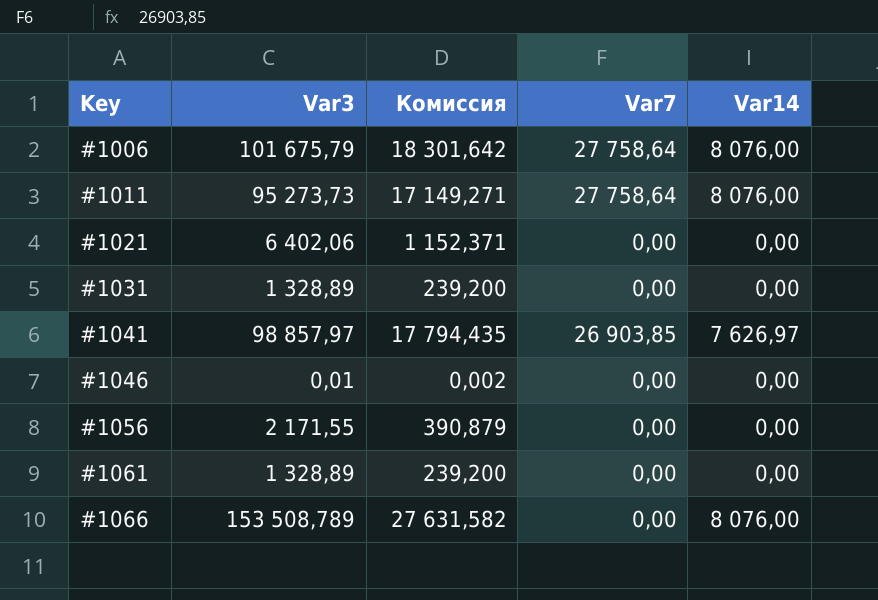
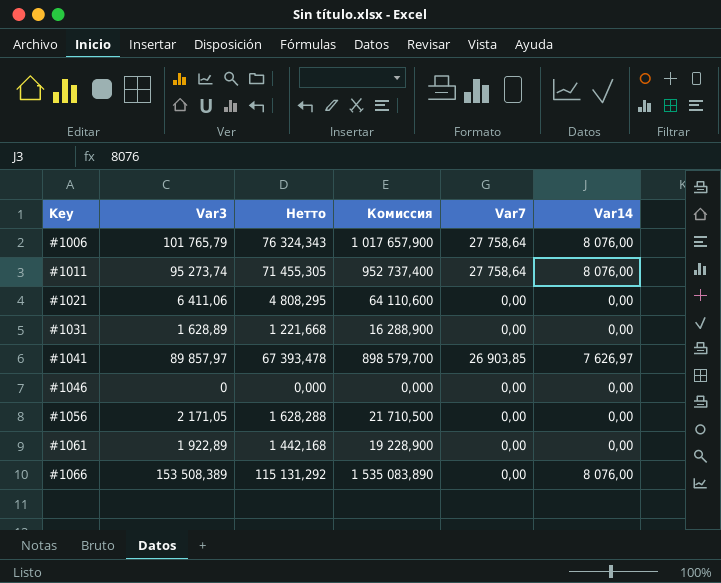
column Нетто | formula: none -> [Var3] * 0,75
column Комиссия | formula: [Var3] * 0,18 -> [Var3] * 10
#1006 | Var3: 101 675,79 -> 101 765,79
#1011 | Var3: 95 273,73 -> 95 273,74
#1021 | Var3: 6 402,06 -> 6 411,06
#1031 | Var3: 1 328,89 -> 1 628,89
#1041 | Var3: 98 857,97 -> 89 857,97
#1046 | Var3: 0,01 -> 0
#1056 | Var3: 2 171,55 -> 2 171,05
#1061 | Var3: 1 328,89 -> 1 922,89
#1066 | Var3: 153 508,789 -> 153 508,389

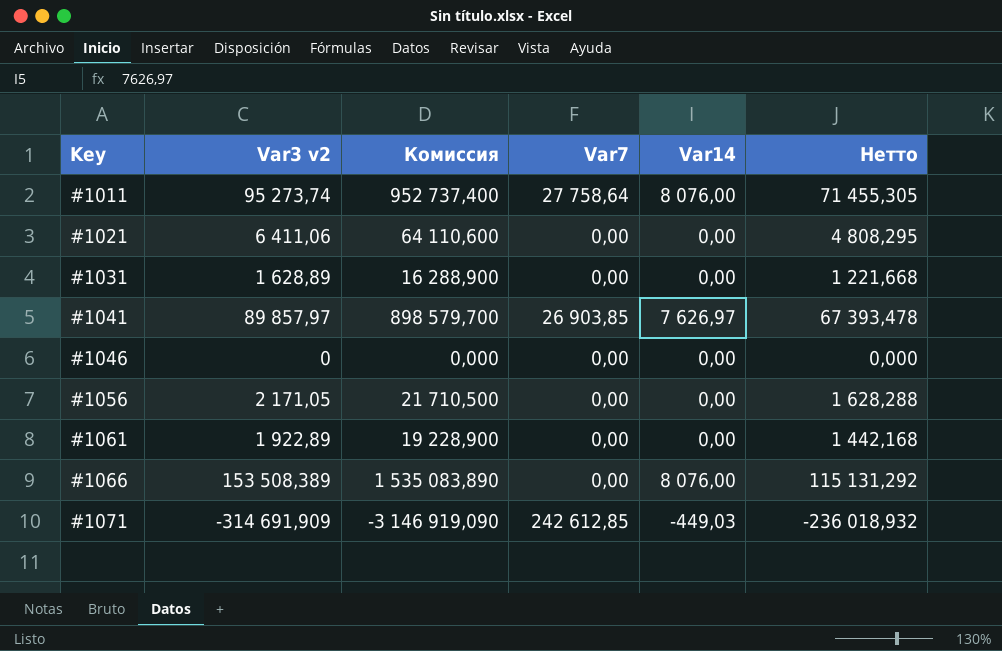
column name: Var3 -> Var3 v2
column Нетто | position: 3 -> 6
row #1006: 101 765,79 | 76 324,343 | 1 017 657,900 | 27 758,64 | 8 076,00 -> none
row #1071: none -> -314 691,909 | -3 146 919,090 | 242 612,85 | -449,03 | -236 018,932

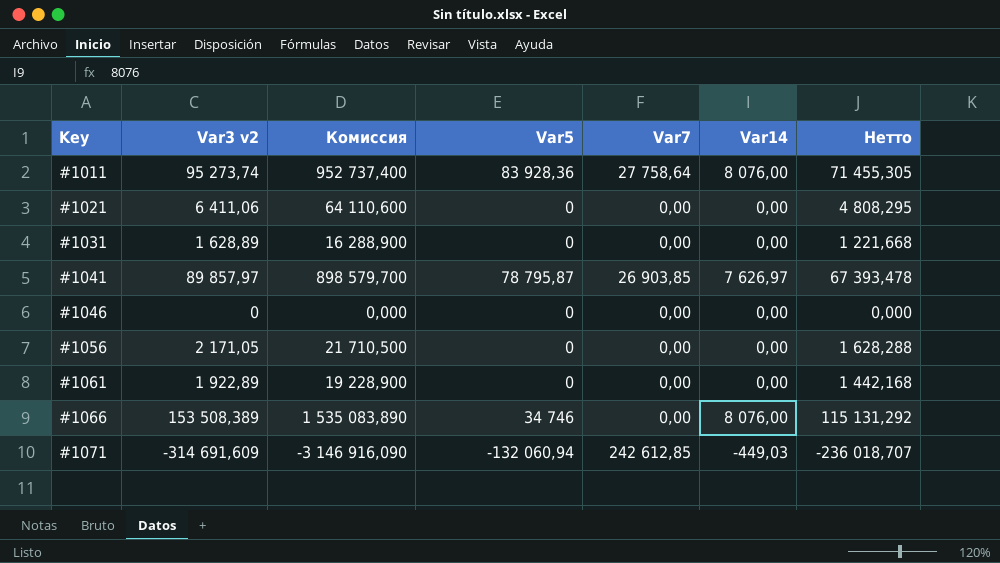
column Var5 | position: none -> 4
#1071 | Var3 v2: -314 691,909 -> -314 691,609
#1071 | Комиссия: -3 146 919,090 -> -3 146 916,090
#1071 | Нетто: -236 018,932 -> -236 018,707

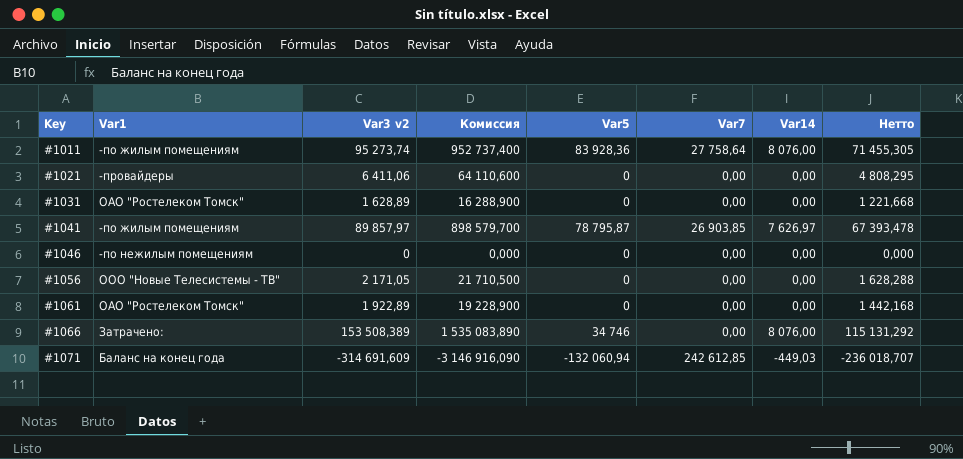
column Var1 | position: none -> 2

